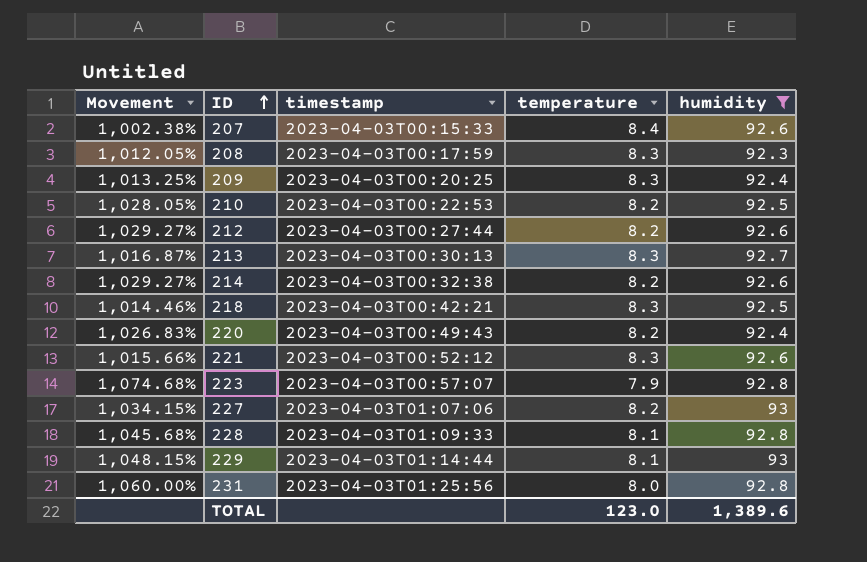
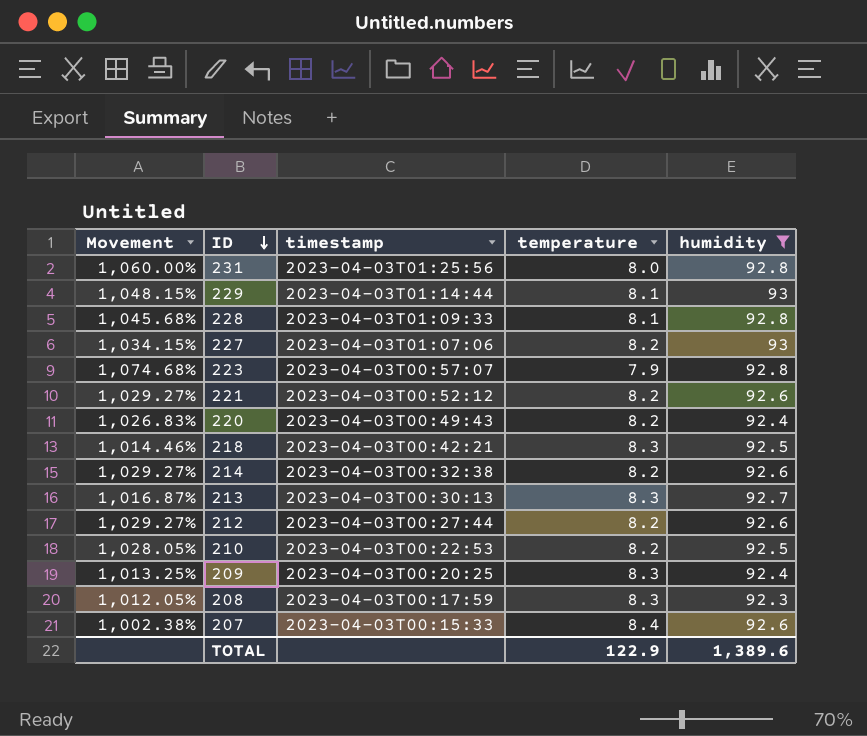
row order: ID ascending -> ID descending
221 | Movement: 1,015.66% -> 1,029.27%
221 | temperature: 8.3 -> 8.2
TOTAL | temperature: 123.0 -> 122.9

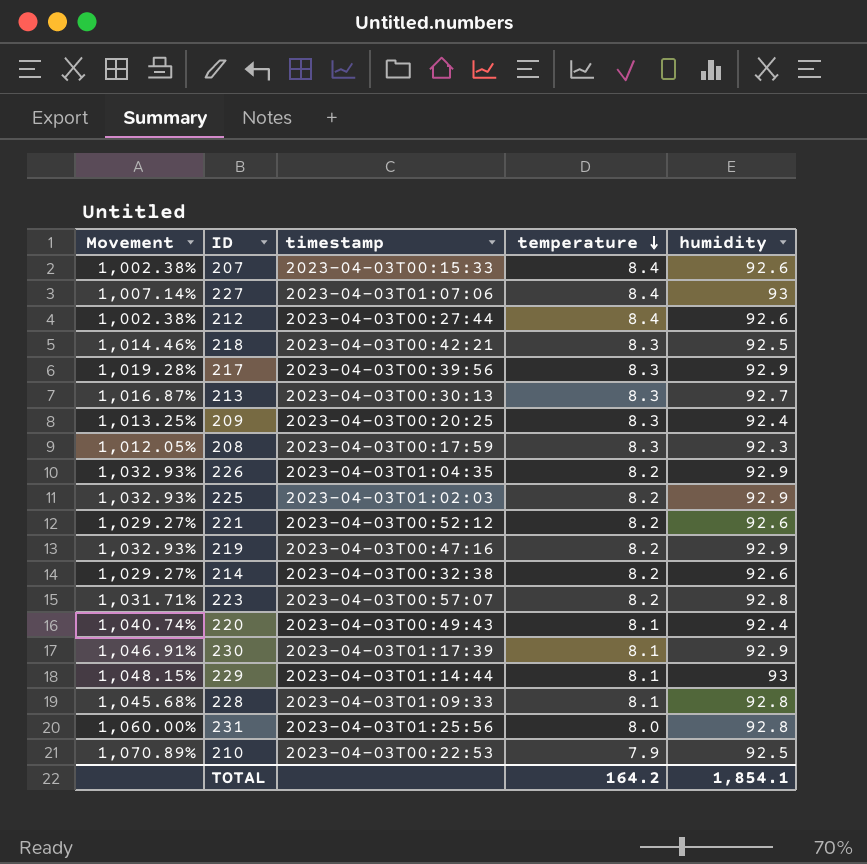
filter: humidity != 92.9 -> none
row order: ID descending -> temperature descending
227 | Movement: 1,034.15% -> 1,007.14%
227 | temperature: 8.2 -> 8.4
212 | Movement: 1,029.27% -> 1,002.38%
212 | temperature: 8.2 -> 8.4
223 | Movement: 1,074.68% -> 1,031.71%
223 | temperature: 7.9 -> 8.2
220 | Movement: 1,026.83% -> 1,040.74%
220 | temperature: 8.2 -> 8.1
210 | Movement: 1,028.05% -> 1,070.89%
210 | temperature: 8.2 -> 7.9
TOTAL | temperature: 122.9 -> 164.2
TOTAL | humidity: 1,389.6 -> 1,854.1

